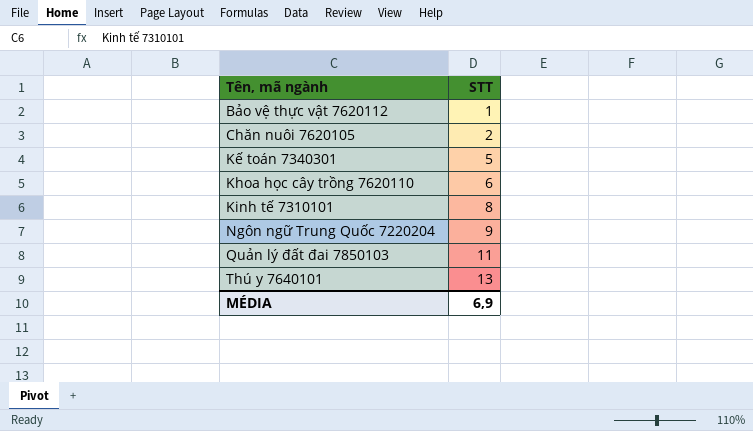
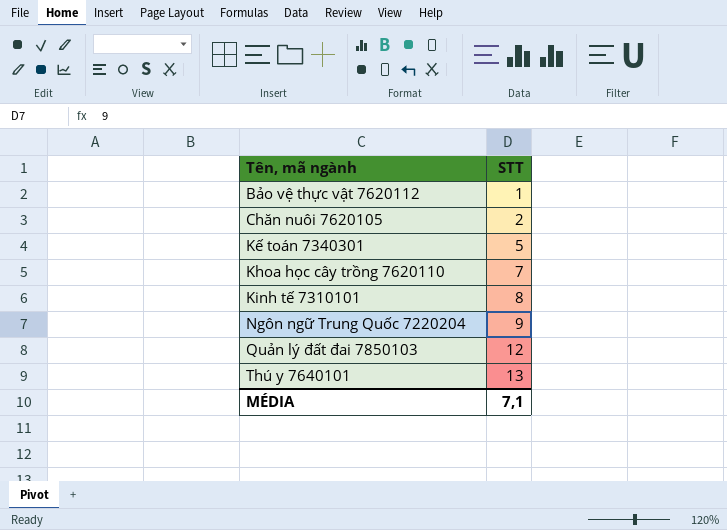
Khoa học cây trồng 7620110 | STT: 6 -> 7
Quản lý đất đai 7850103 | STT: 11 -> 12
MÉDIA | STT: 6,9 -> 7,1

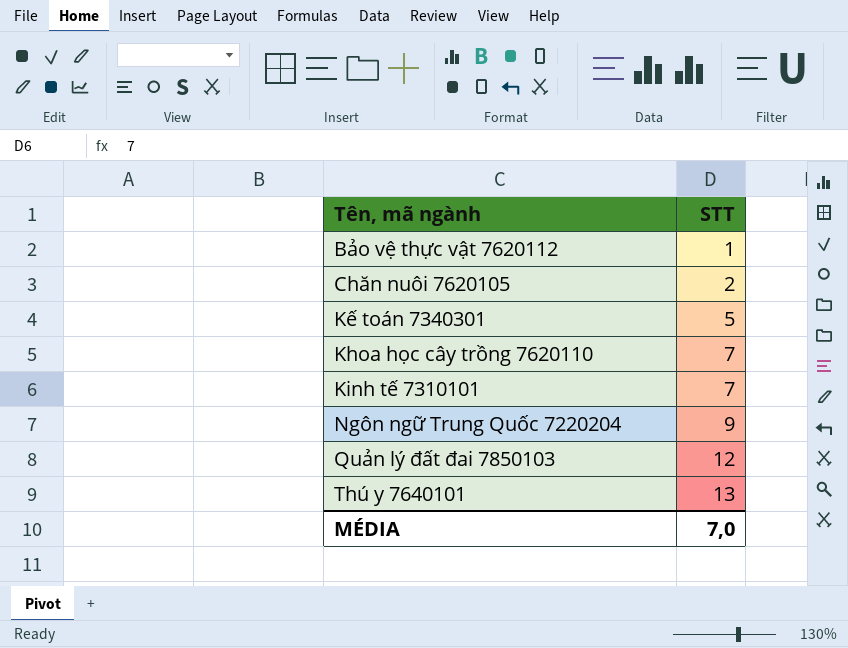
Kinh tế 7310101 | STT: 8 -> 7
MÉDIA | STT: 7,1 -> 7,0

